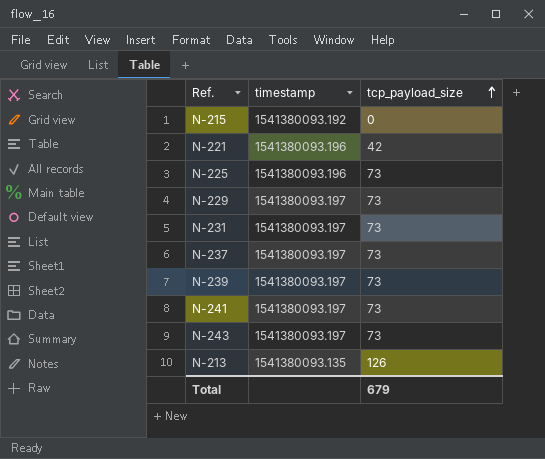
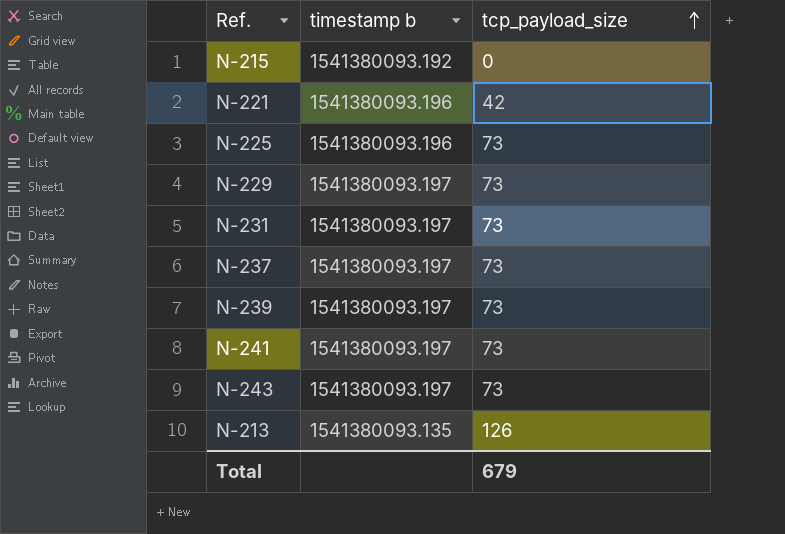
column name: timestamp -> timestamp b

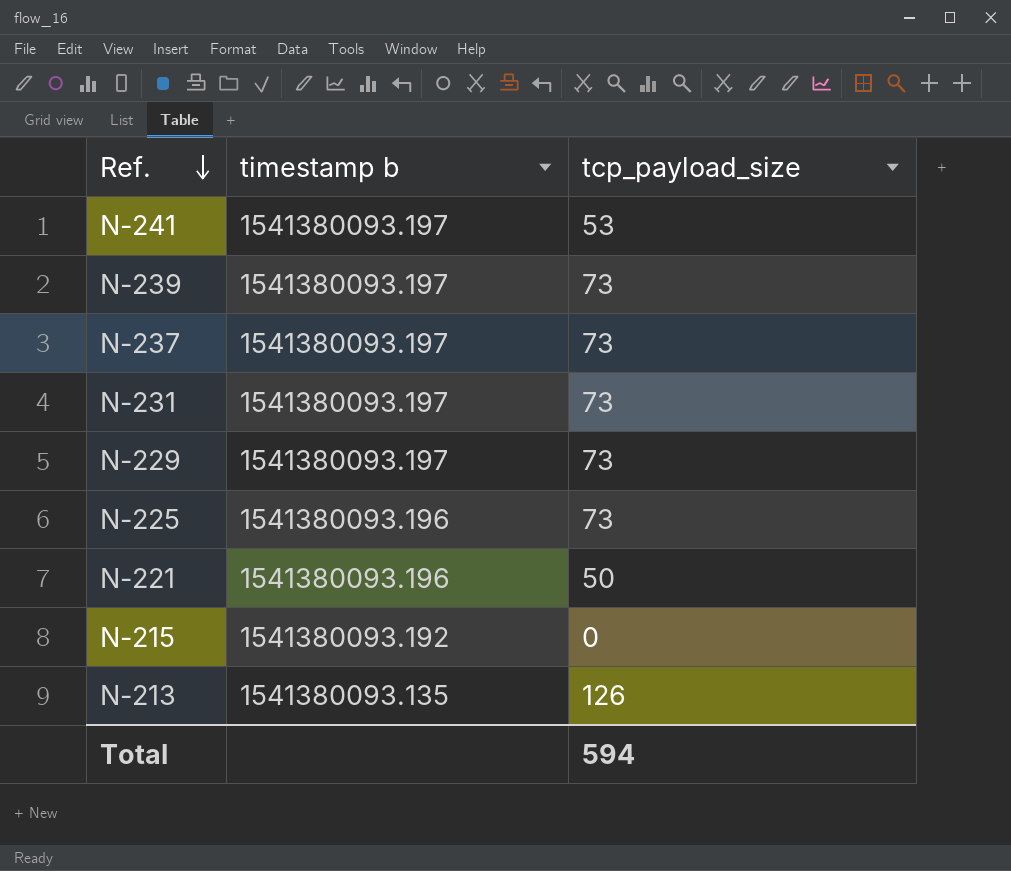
row order: tcp_payload_size ascending -> Ref. descending
row N-243: 1541380093.197 | 73 -> none
N-241 | tcp_payload_size: 73 -> 53
N-221 | tcp_payload_size: 42 -> 50
Total | tcp_payload_size: 679 -> 594

